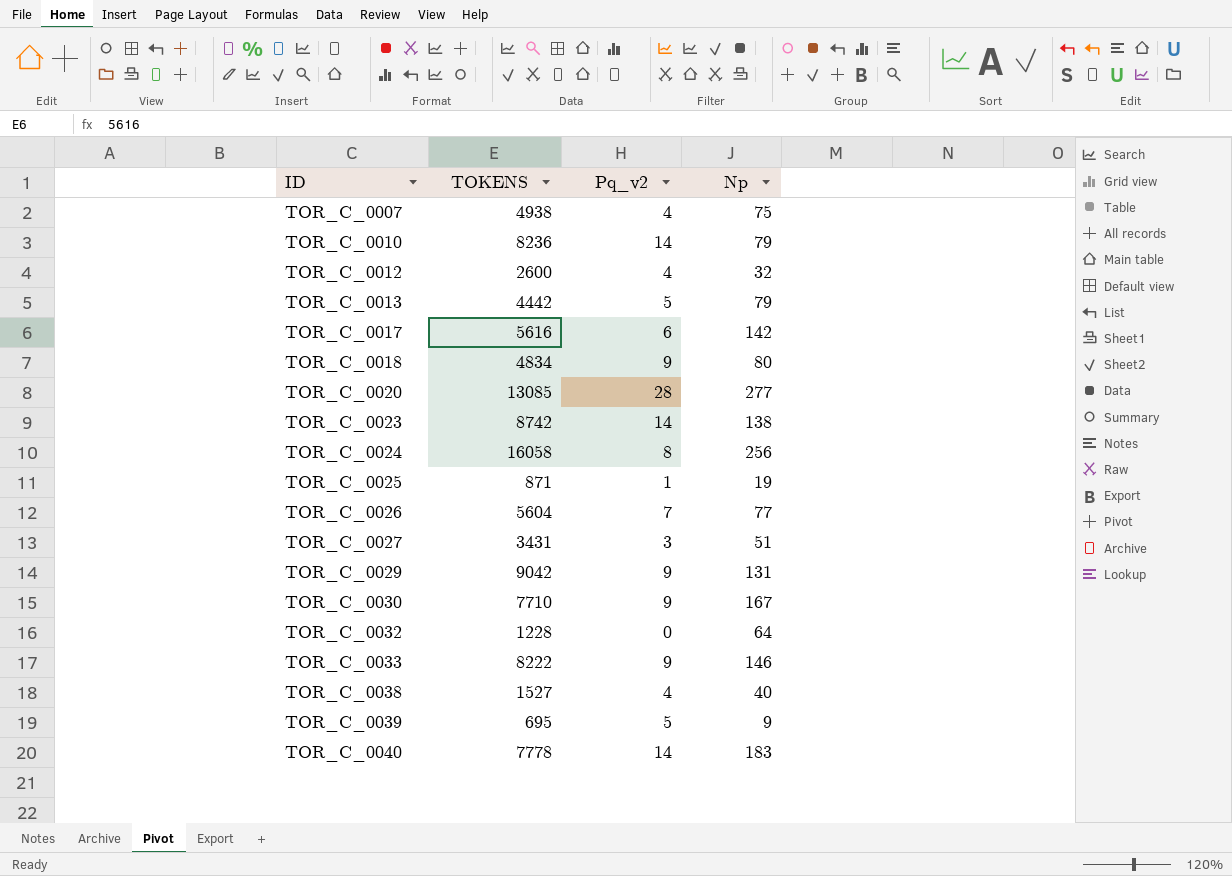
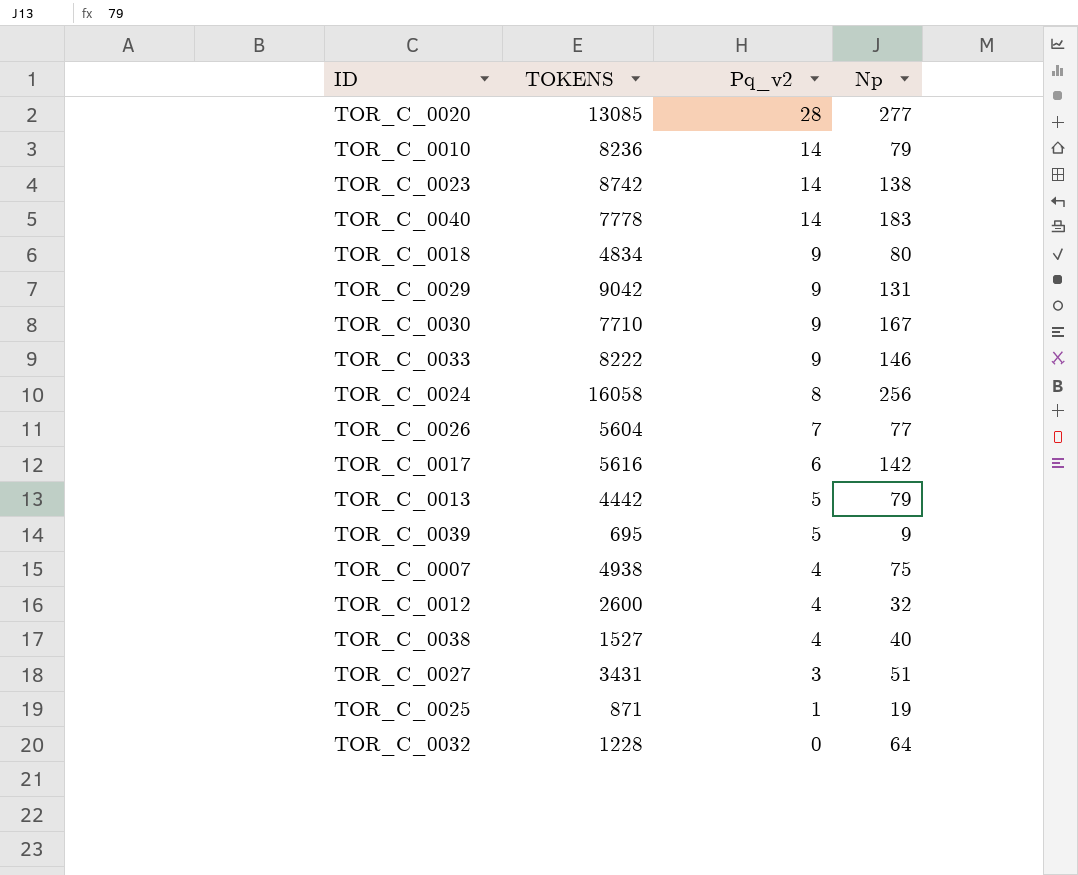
row order: ID ascending -> Pq_v2 descending

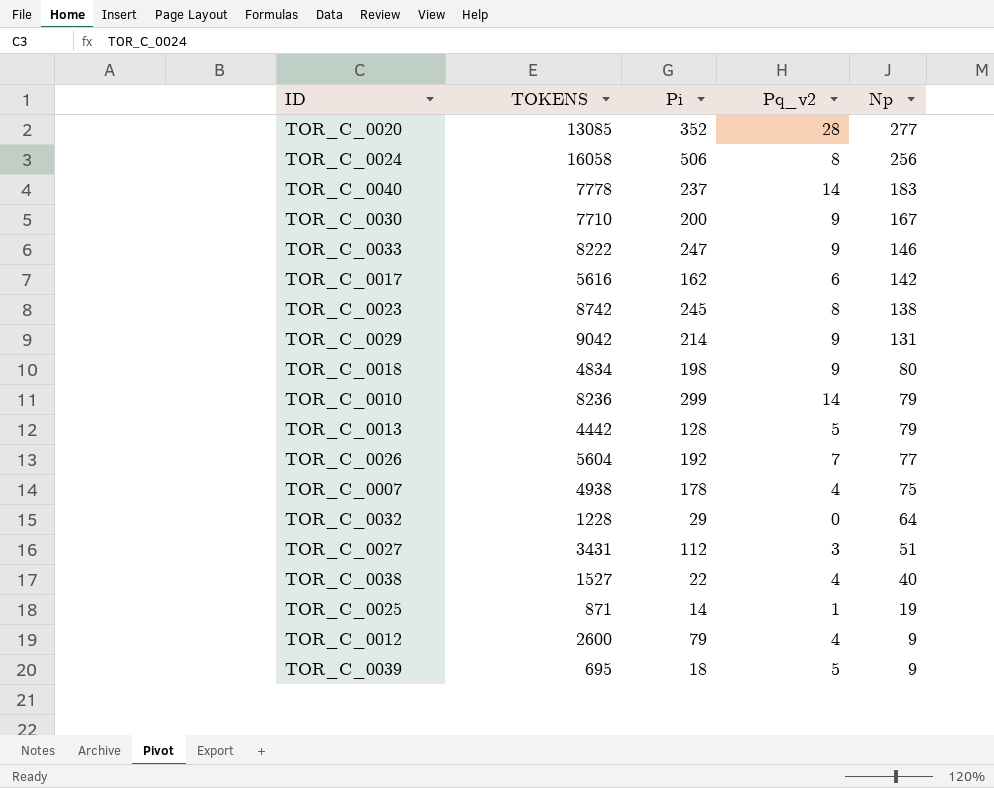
row order: Pq_v2 descending -> Np descending
column Pi | position: none -> 3
TOR_C_0023 | Pq_v2: 14 -> 8
TOR_C_0012 | Np: 32 -> 9

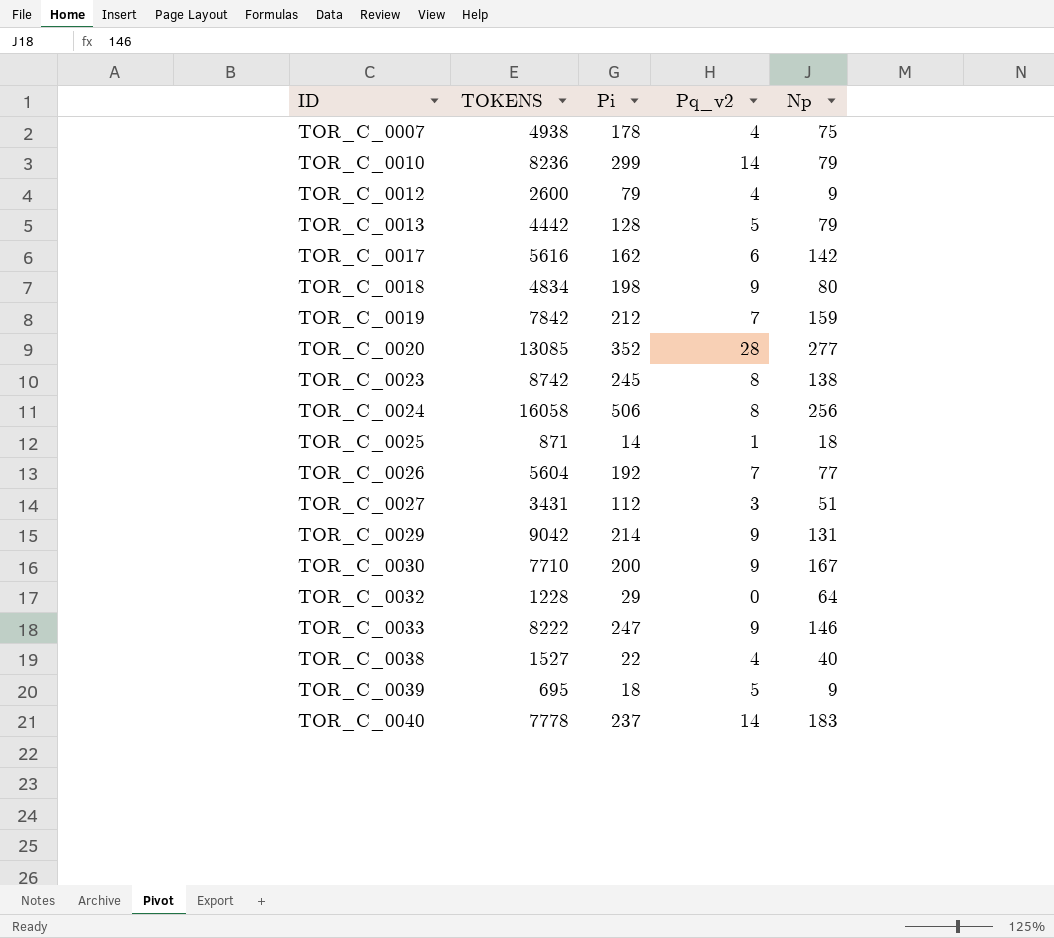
row order: Np descending -> ID ascending
row TOR_C_0019: none -> 7842 | 212 | 7 | 159
TOR_C_0025 | Np: 19 -> 18

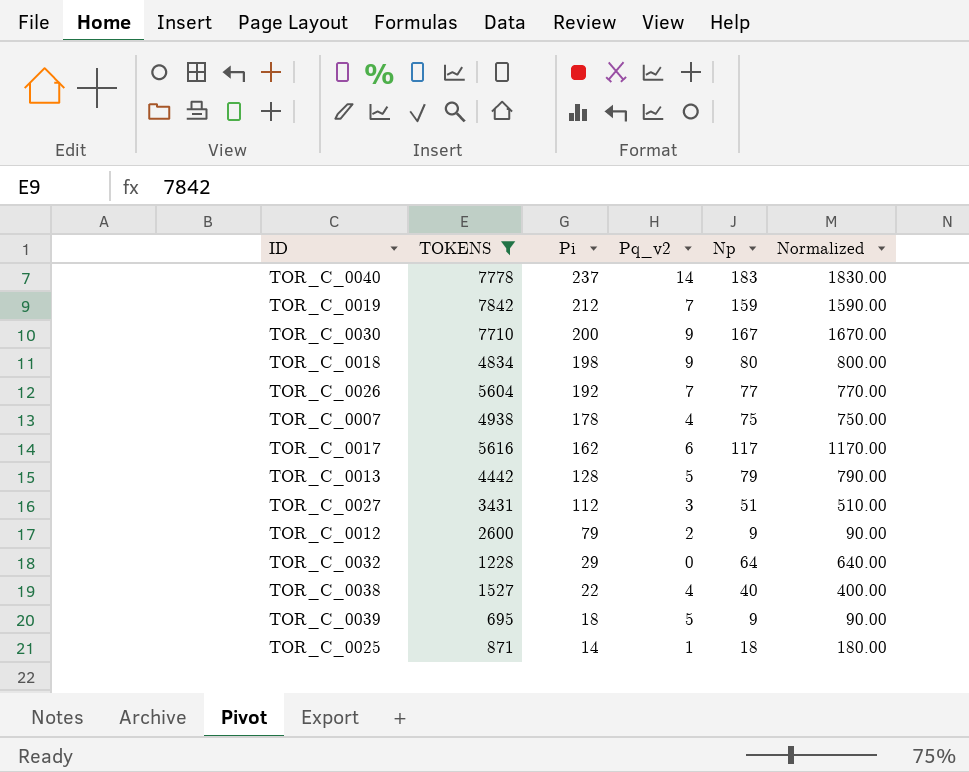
filter: none -> TOKENS <= 7842
row order: ID ascending -> Pi descending
column Normalized | formula: none -> [Np] * 10
TOR_C_0017 | Np: 142 -> 117
TOR_C_0012 | Pq_v2: 4 -> 2

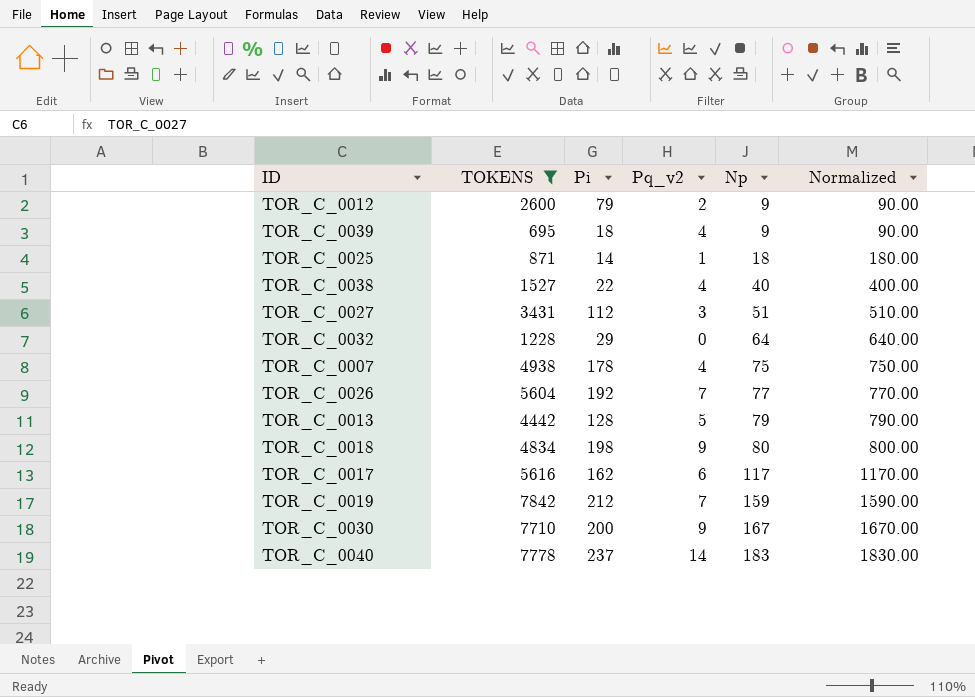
row order: Pi descending -> Np ascending
TOR_C_0039 | Pq_v2: 5 -> 4

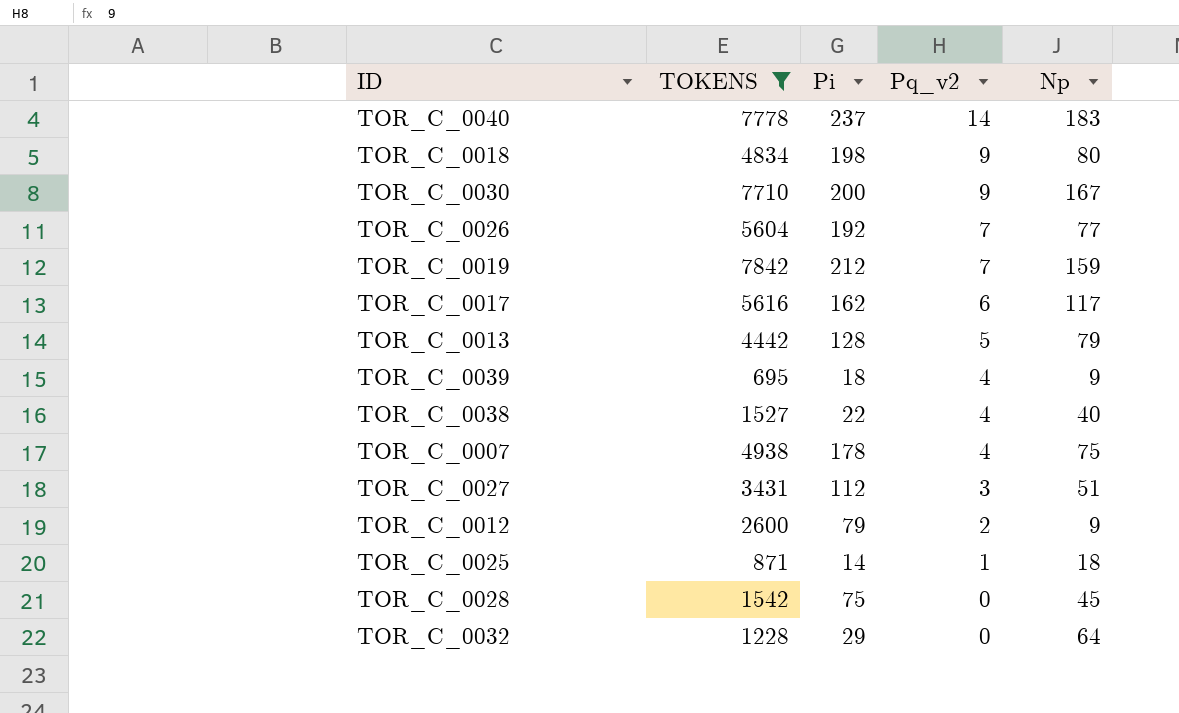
row order: Np ascending -> Pq_v2 descending
column Normalized | formula: [Np] * 10 -> none
row TOR_C_0028: none -> 1542 | 75 | 0 | 45

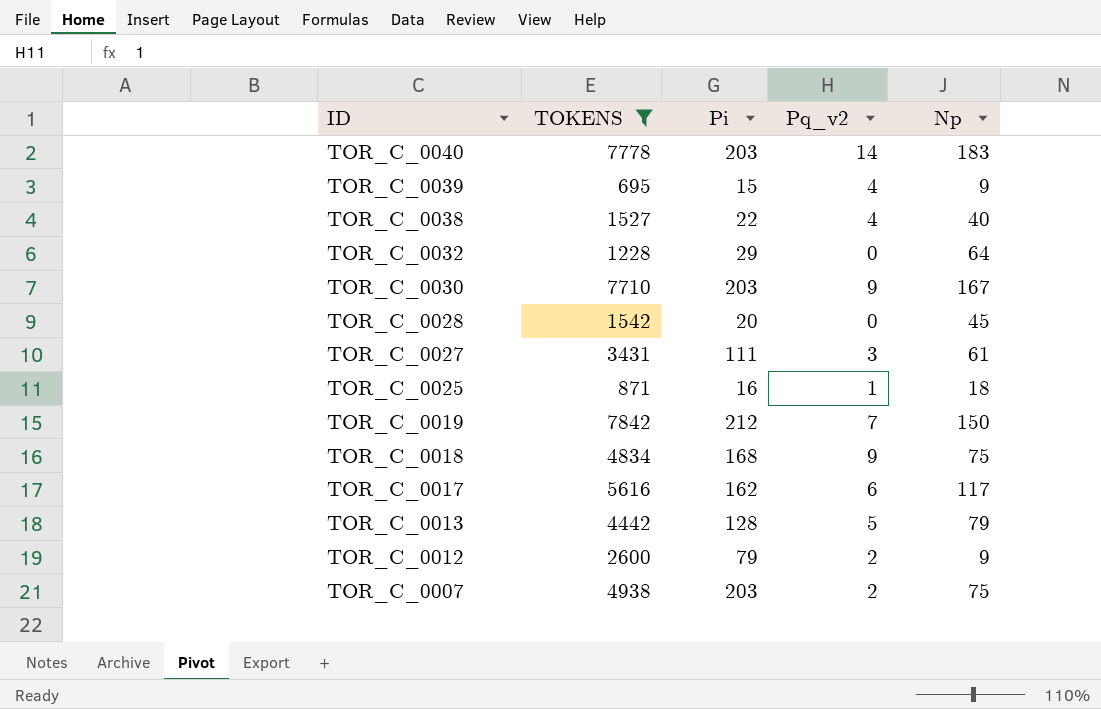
row order: Pq_v2 descending -> ID descending
row TOR_C_0026: 5604 | 192 | 7 | 77 -> none
TOR_C_0040 | Pi: 237 -> 203
TOR_C_0039 | Pi: 18 -> 15
TOR_C_0030 | Pi: 200 -> 203
TOR_C_0028 | Pi: 75 -> 20
TOR_C_0027 | Pi: 112 -> 111
TOR_C_0027 | Np: 51 -> 61
TOR_C_0025 | Pi: 14 -> 16
TOR_C_0019 | Np: 159 -> 150
TOR_C_0018 | Pi: 198 -> 168
TOR_C_0018 | Np: 80 -> 75
TOR_C_0007 | Pi: 178 -> 203
TOR_C_0007 | Pq_v2: 4 -> 2

